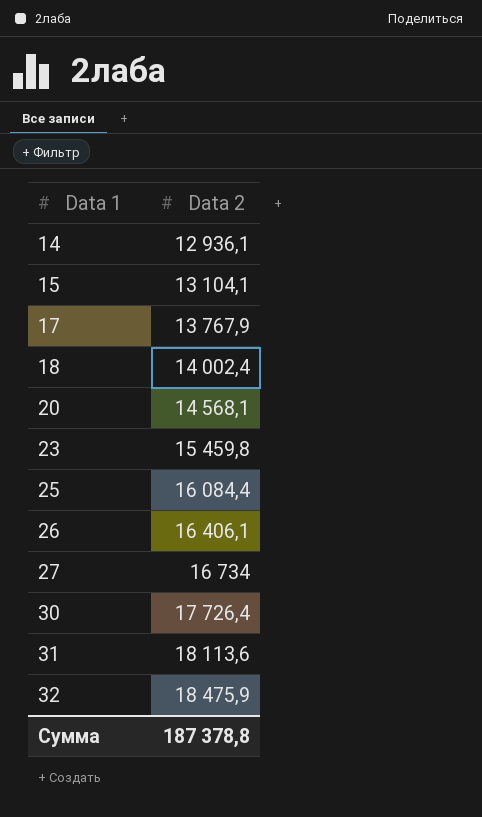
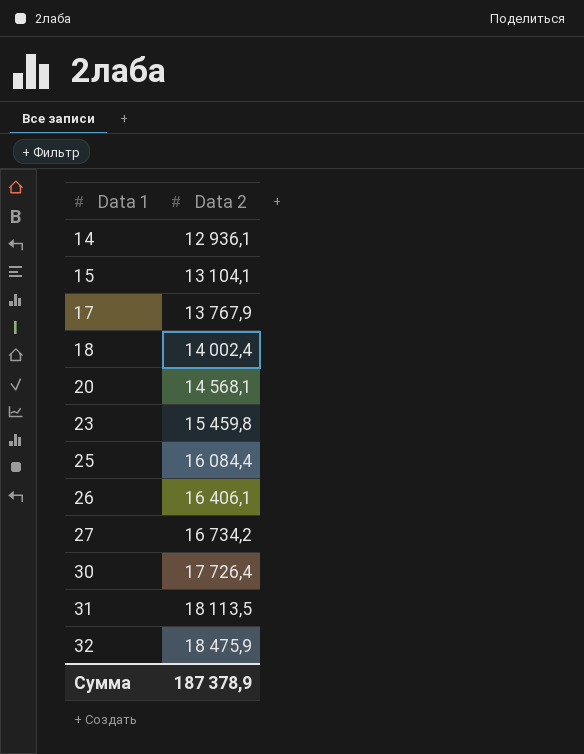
27 | Data 2: 16 734 -> 16 734,2
31 | Data 2: 18 113,6 -> 18 113,5
Сумма | Data 2: 187 378,8 -> 187 378,9

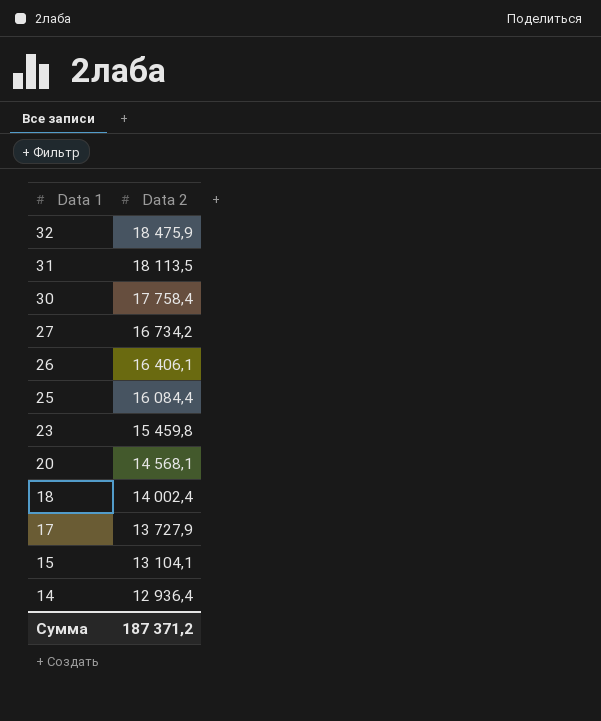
row order: Data 1 ascending -> Data 1 descending
30 | Data 2: 17 726,4 -> 17 758,4
17 | Data 2: 13 767,9 -> 13 727,9
14 | Data 2: 12 936,1 -> 12 936,4
Сумма | Data 2: 187 378,9 -> 187 371,2

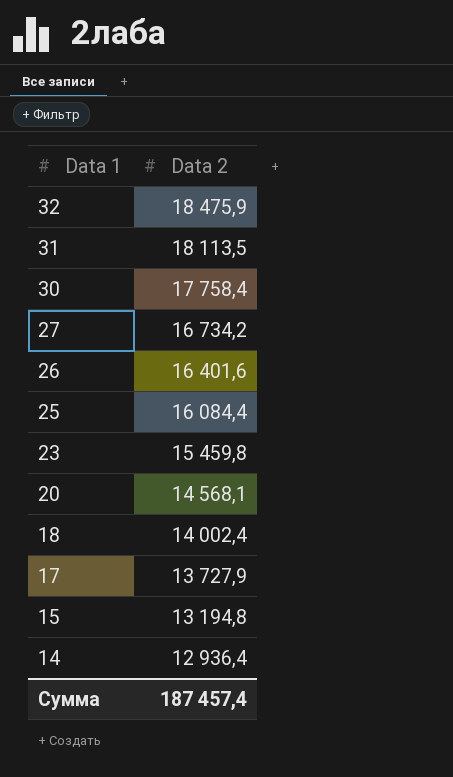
26 | Data 2: 16 406,1 -> 16 401,6
15 | Data 2: 13 104,1 -> 13 194,8
Сумма | Data 2: 187 371,2 -> 187 457,4

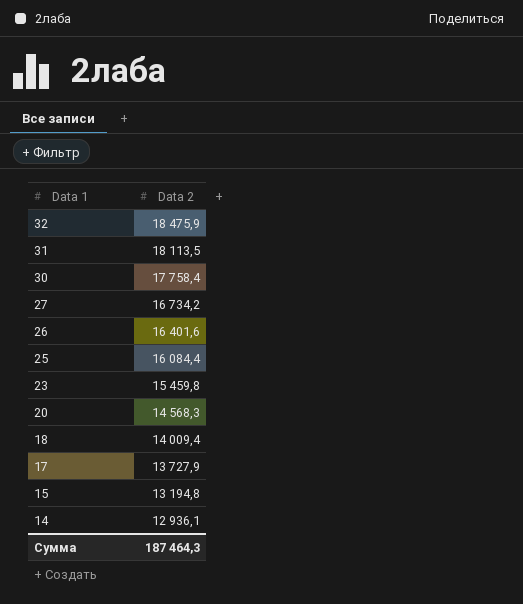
20 | Data 2: 14 568,1 -> 14 568,3
18 | Data 2: 14 002,4 -> 14 009,4
14 | Data 2: 12 936,4 -> 12 936,1
Сумма | Data 2: 187 457,4 -> 187 464,3

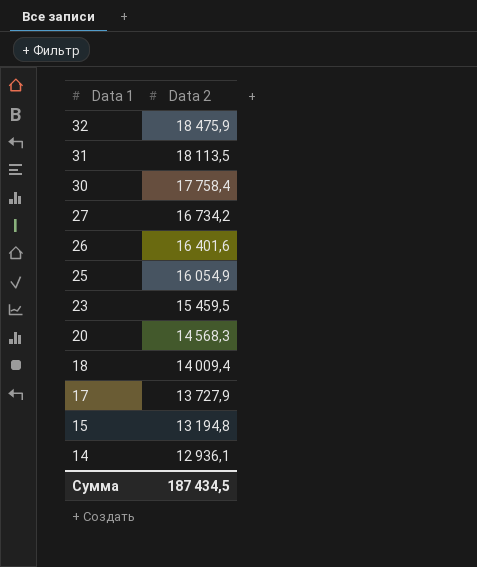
25 | Data 2: 16 084,4 -> 16 054,9
23 | Data 2: 15 459,8 -> 15 459,5
Сумма | Data 2: 187 464,3 -> 187 434,5

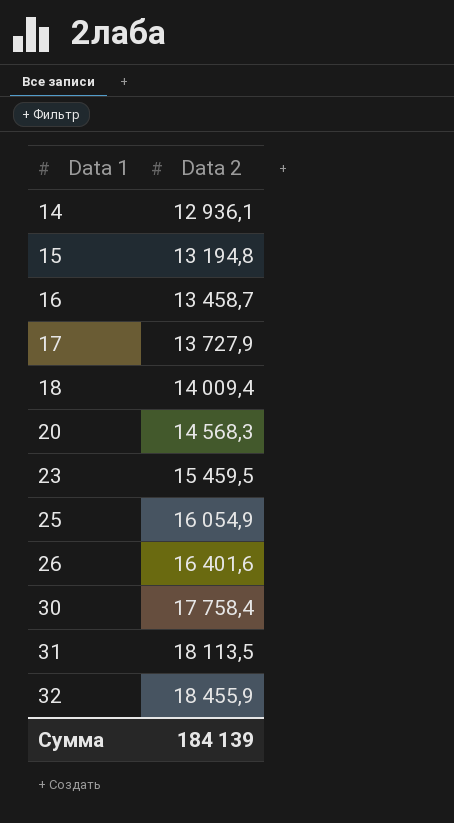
row order: Data 1 descending -> Data 1 ascending
row 27: 16 734,2 -> none
row 16: none -> 13 458,7
32 | Data 2: 18 475,9 -> 18 455,9
Сумма | Data 2: 187 434,5 -> 184 139

